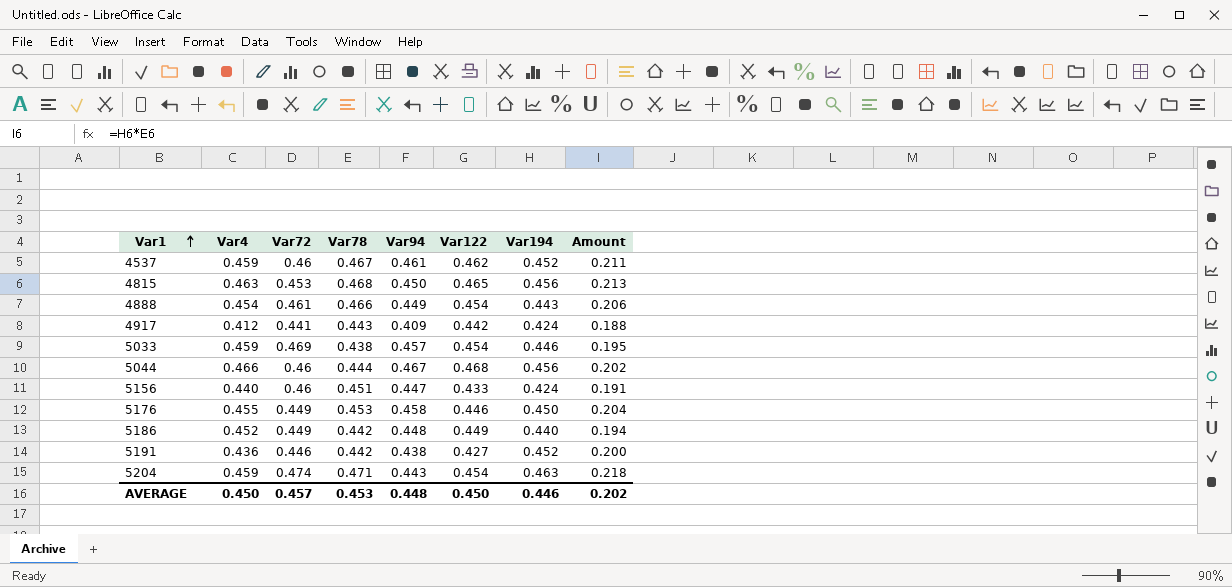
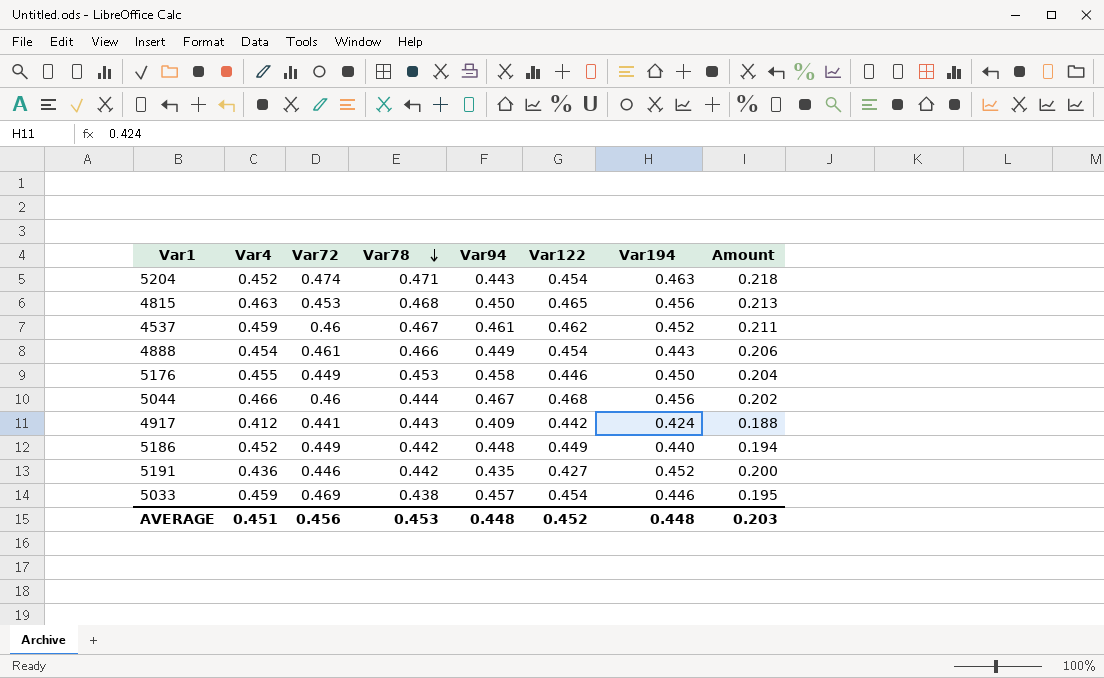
row order: Var1 ascending -> Var78 descending
row 5156: 0.440 | 0.46 | 0.451 | 0.447 | 0.433 | 0.424 | 0.191 -> none
5204 | Var4: 0.459 -> 0.452
5191 | Var94: 0.438 -> 0.435
AVERAGE | Var4: 0.450 -> 0.451
AVERAGE | Var72: 0.457 -> 0.456
AVERAGE | Var122: 0.450 -> 0.452
AVERAGE | Var194: 0.446 -> 0.448
AVERAGE | Amount: 0.202 -> 0.203

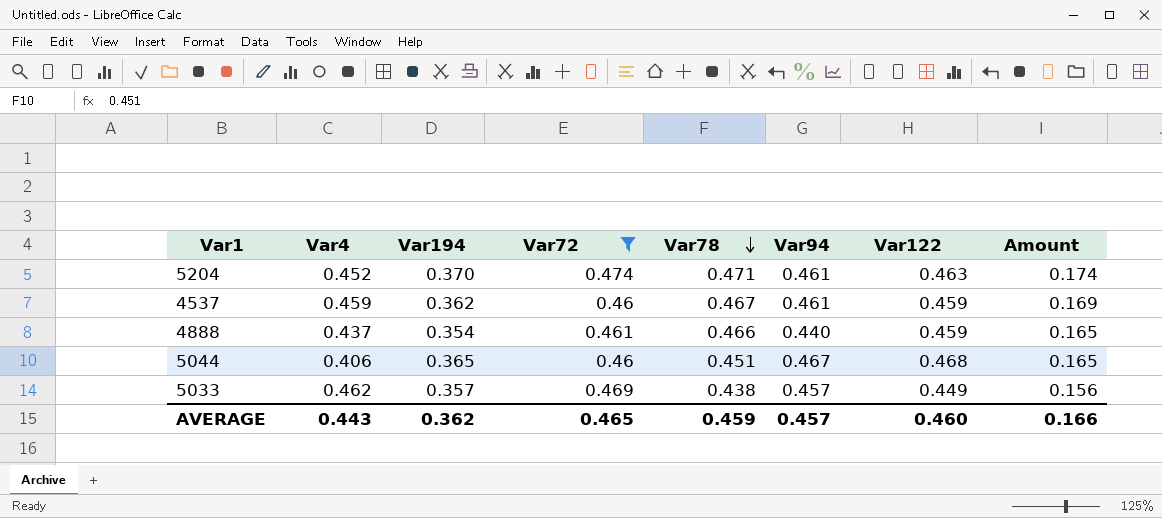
filter: none -> Var72 >= 0.46
column Var194 | position: 7 -> 3
5204 | Var194: 0.463 -> 0.370
5204 | Var94: 0.443 -> 0.461
5204 | Var122: 0.454 -> 0.463
5204 | Amount: 0.218 -> 0.174
4537 | Var194: 0.452 -> 0.362
4537 | Var122: 0.462 -> 0.459
4537 | Amount: 0.211 -> 0.169
4888 | Var4: 0.454 -> 0.437
4888 | Var194: 0.443 -> 0.354
4888 | Var94: 0.449 -> 0.440
4888 | Var122: 0.454 -> 0.459
4888 | Amount: 0.206 -> 0.165
5044 | Var4: 0.466 -> 0.406
5044 | Var194: 0.456 -> 0.365
5044 | Var78: 0.444 -> 0.451
5044 | Amount: 0.202 -> 0.165
5033 | Var4: 0.459 -> 0.462
5033 | Var194: 0.446 -> 0.357
5033 | Var122: 0.454 -> 0.449
5033 | Amount: 0.195 -> 0.156
AVERAGE | Var4: 0.451 -> 0.443
AVERAGE | Var194: 0.448 -> 0.362
AVERAGE | Var72: 0.456 -> 0.465
AVERAGE | Var78: 0.453 -> 0.459
AVERAGE | Var94: 0.448 -> 0.457
AVERAGE | Var122: 0.452 -> 0.460
AVERAGE | Amount: 0.203 -> 0.166

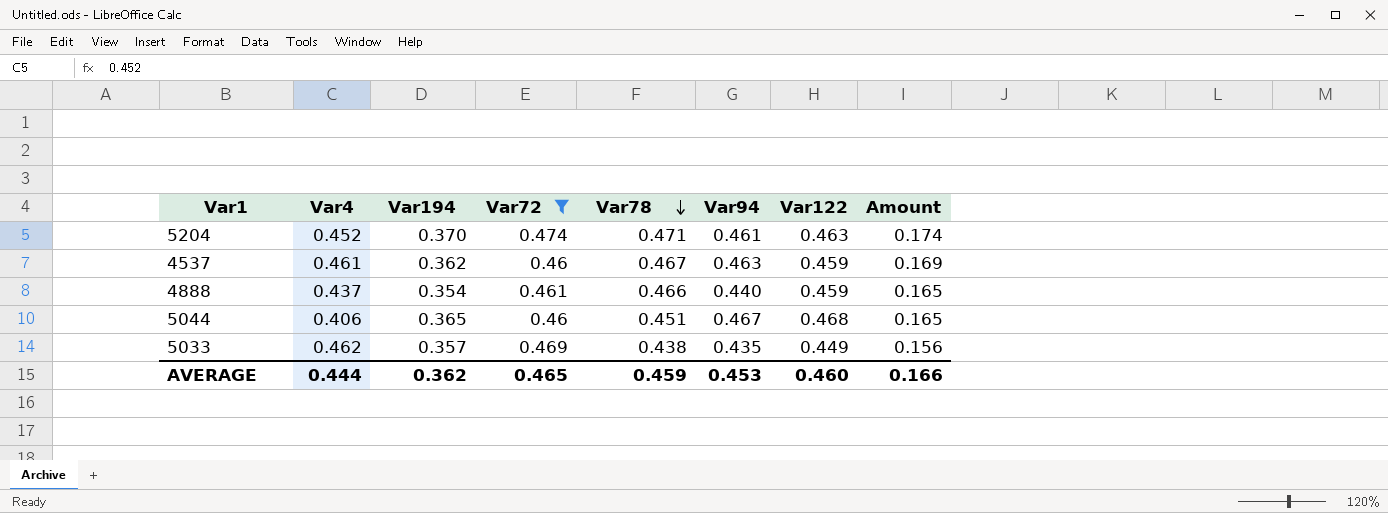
4537 | Var4: 0.459 -> 0.461
4537 | Var94: 0.461 -> 0.463
5033 | Var94: 0.457 -> 0.435
AVERAGE | Var4: 0.443 -> 0.444
AVERAGE | Var94: 0.457 -> 0.453

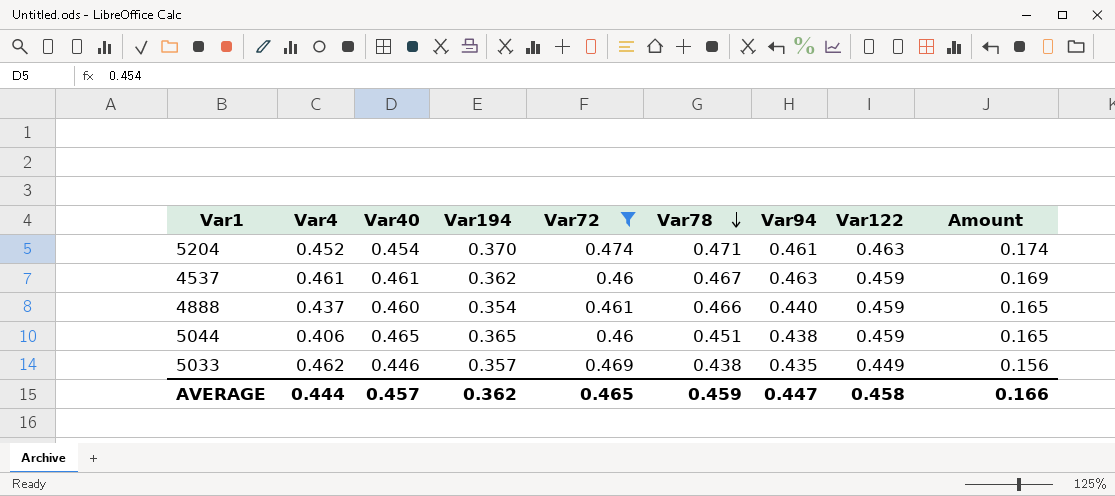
column Var40 | position: none -> 3
5044 | Var94: 0.467 -> 0.438
5044 | Var122: 0.468 -> 0.459
AVERAGE | Var94: 0.453 -> 0.447
AVERAGE | Var122: 0.460 -> 0.458

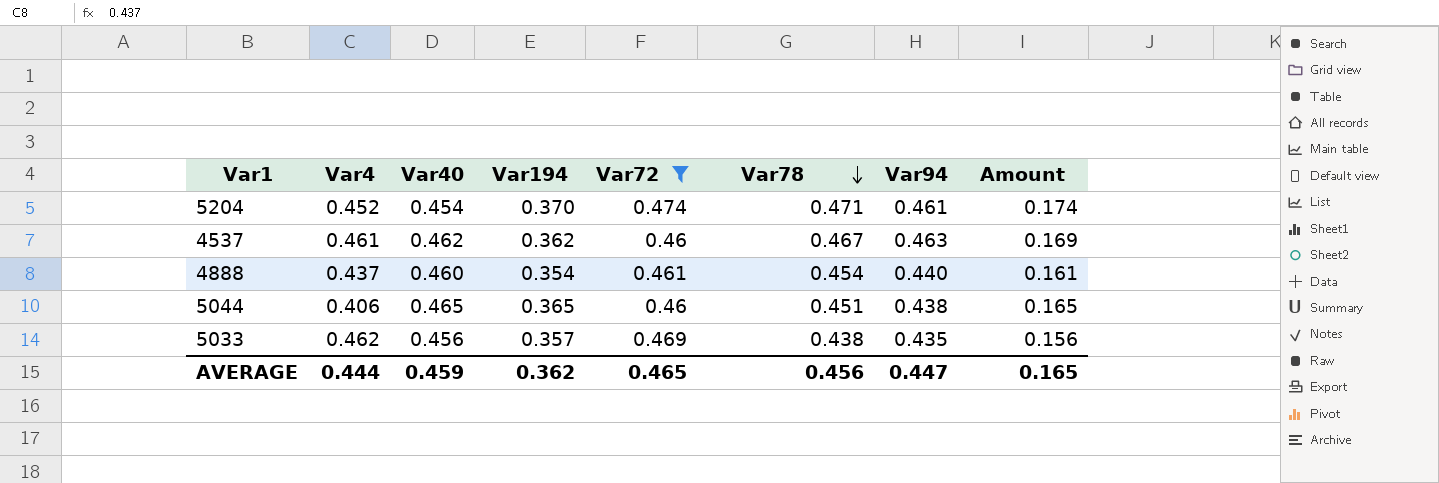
column Var122 | position: 8 -> none
4537 | Var40: 0.461 -> 0.462
4888 | Var78: 0.466 -> 0.454
4888 | Amount: 0.165 -> 0.161
5033 | Var40: 0.446 -> 0.456
AVERAGE | Var40: 0.457 -> 0.459
AVERAGE | Var78: 0.459 -> 0.456
AVERAGE | Amount: 0.166 -> 0.165

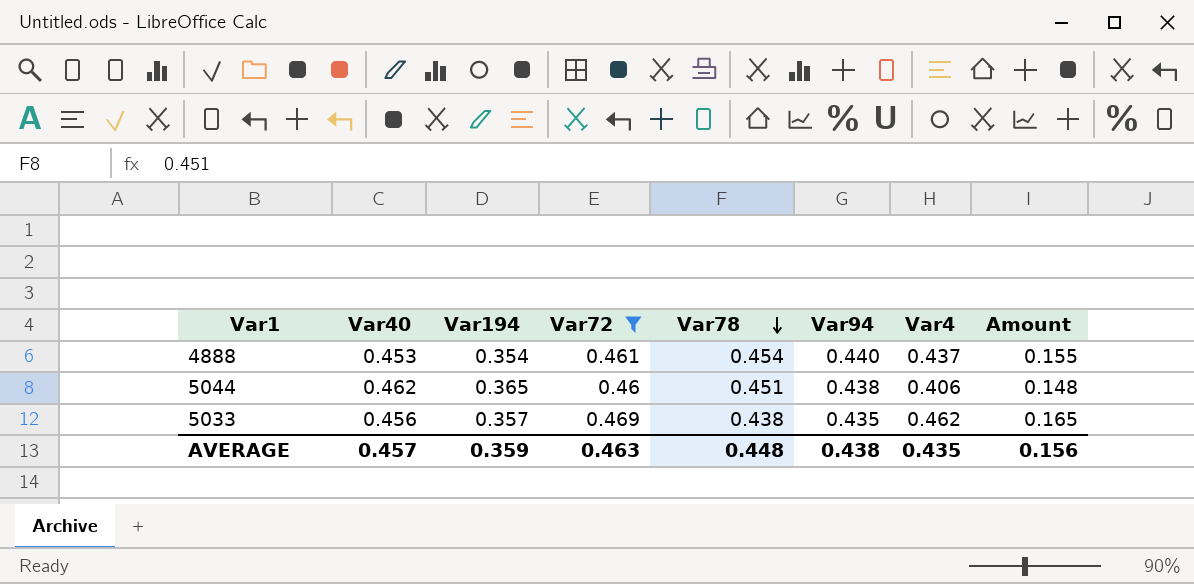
column Var4 | position: 2 -> 7
column Amount | formula: [Var194] * [Var78] -> [Var194] * [Var4]
row 5204: 0.452 | 0.454 | 0.370 | 0.474 | 0.471 | 0.461 | 0.174 -> none
row 4537: 0.461 | 0.462 | 0.362 | 0.46 | 0.467 | 0.463 | 0.169 -> none
4888 | Var40: 0.460 -> 0.453
5044 | Var40: 0.465 -> 0.462
AVERAGE | Var40: 0.459 -> 0.457
AVERAGE | Var194: 0.362 -> 0.359
AVERAGE | Var72: 0.465 -> 0.463
AVERAGE | Var78: 0.456 -> 0.448
AVERAGE | Var94: 0.447 -> 0.438
AVERAGE | Var4: 0.444 -> 0.435
AVERAGE | Amount: 0.165 -> 0.156

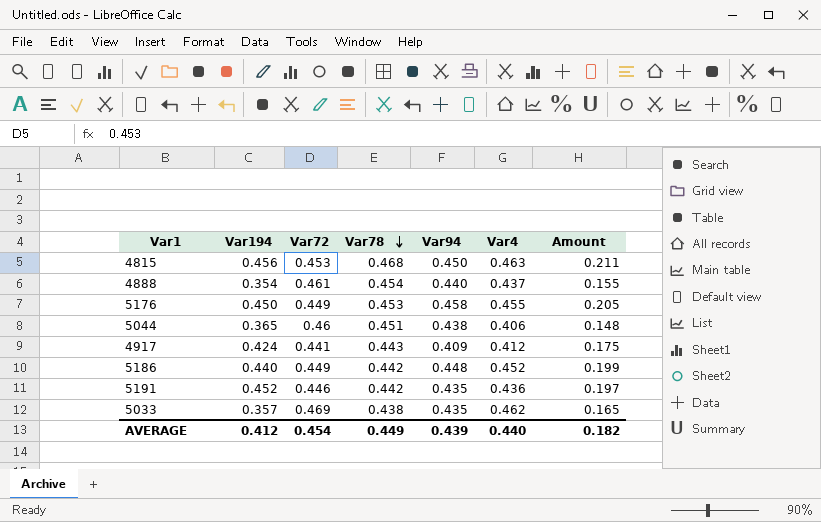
filter: Var72 >= 0.46 -> none
column Var40 | position: 2 -> none
AVERAGE | Var194: 0.359 -> 0.412
AVERAGE | Var72: 0.463 -> 0.454
AVERAGE | Var78: 0.448 -> 0.449
AVERAGE | Var94: 0.438 -> 0.439
AVERAGE | Var4: 0.435 -> 0.440
AVERAGE | Amount: 0.156 -> 0.182

